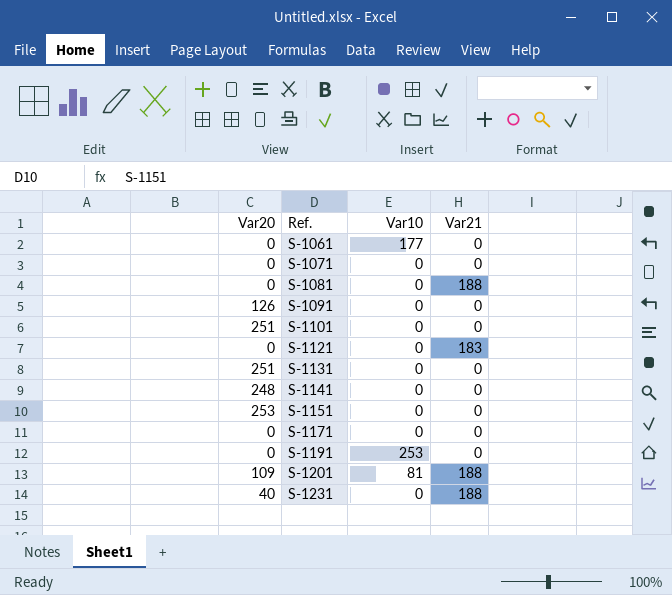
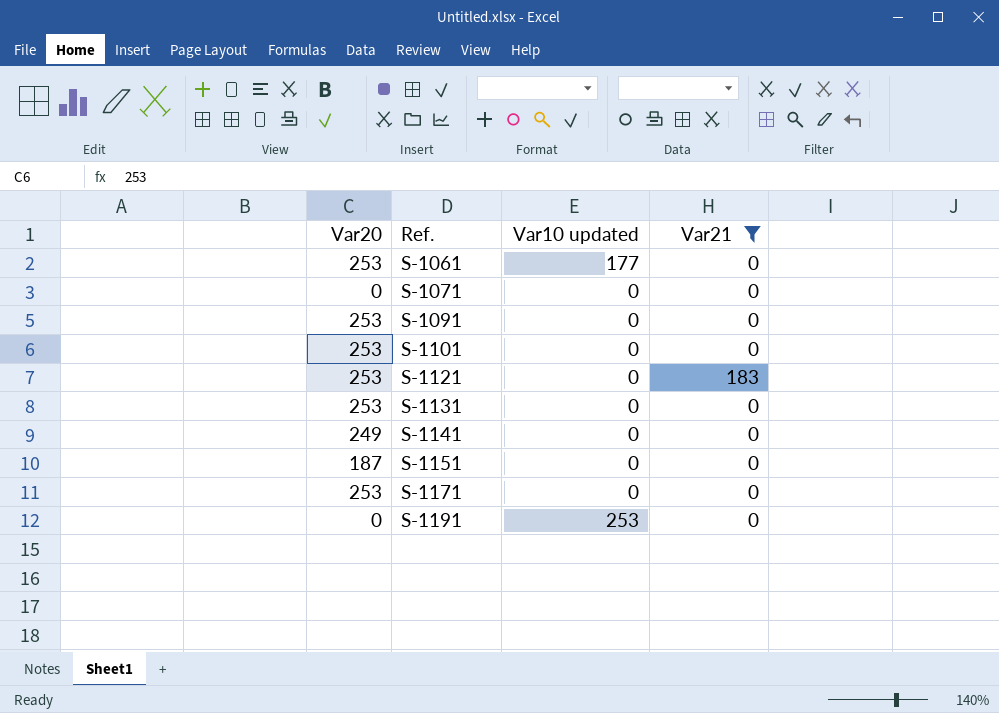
filter: none -> Var21 != 188
column name: Var10 -> Var10 updated
S-1061 | Var20: 0 -> 253
S-1091 | Var20: 126 -> 253
S-1101 | Var20: 251 -> 253
S-1121 | Var20: 0 -> 253
S-1131 | Var20: 251 -> 253
S-1141 | Var20: 248 -> 249
S-1151 | Var20: 253 -> 187
S-1171 | Var20: 0 -> 253

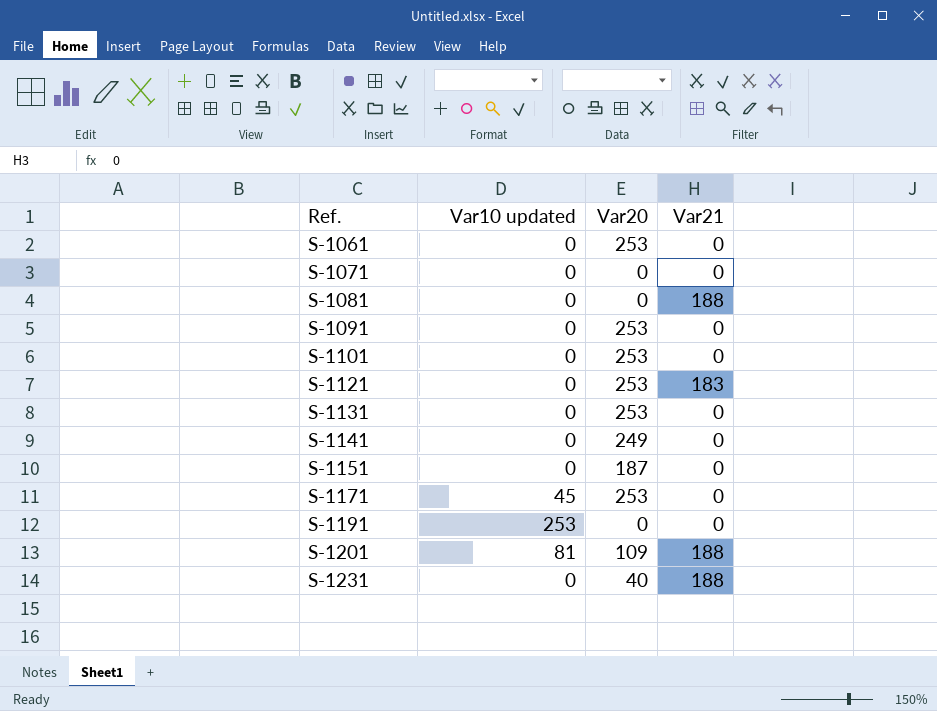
filter: Var21 != 188 -> none
column Var20 | position: 1 -> 3
S-1061 | Var10 updated: 177 -> 0
S-1171 | Var10 updated: 0 -> 45

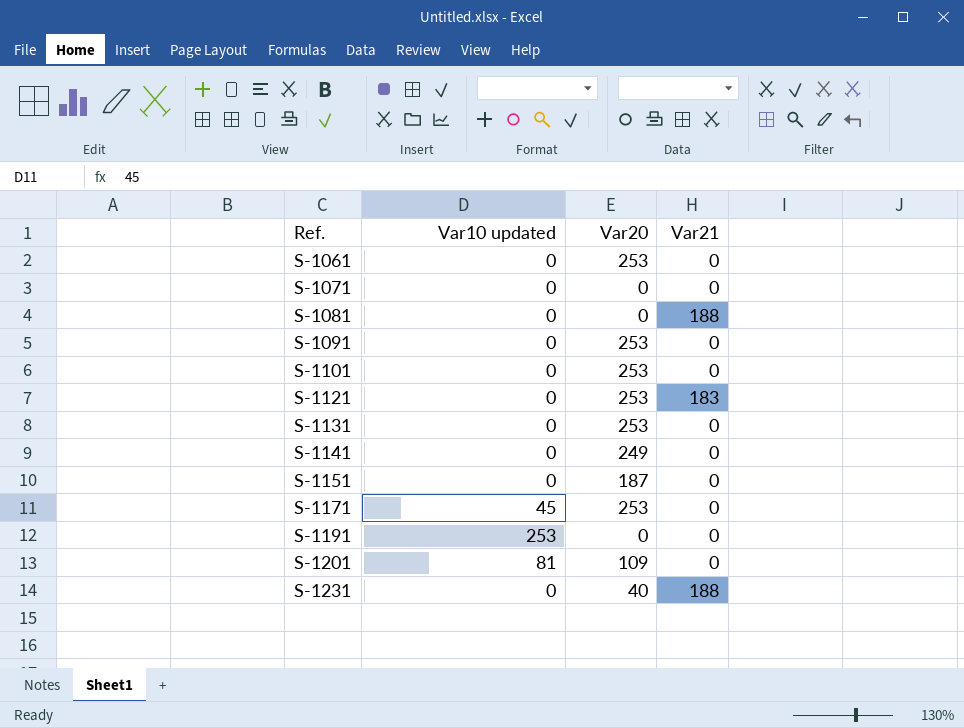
S-1201 | Var21: 188 -> 0

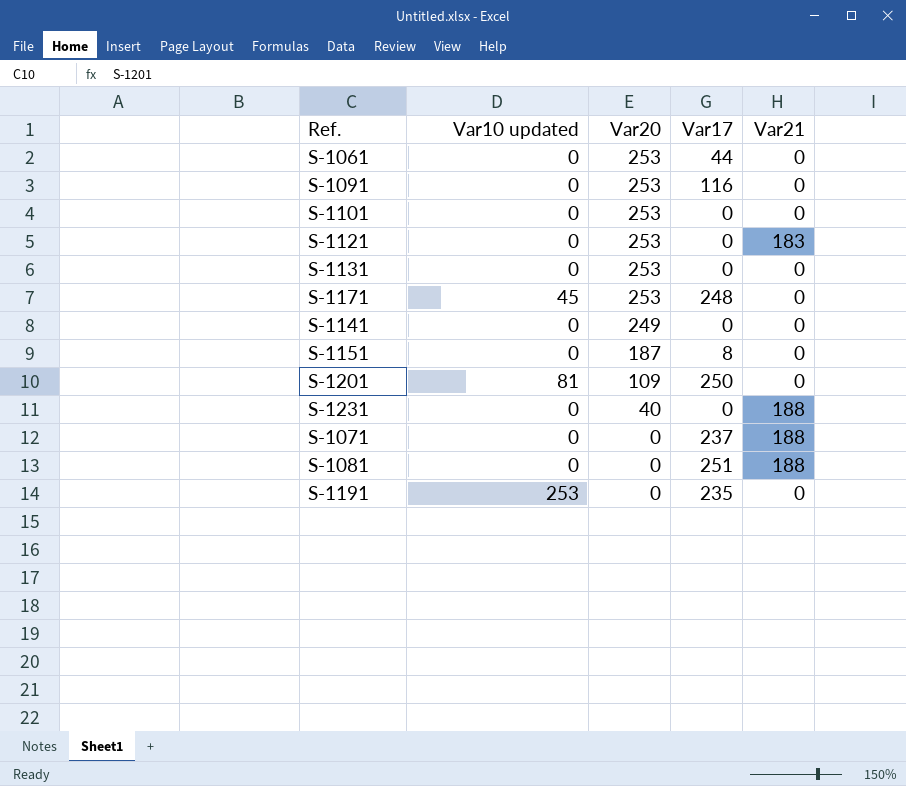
row order: Ref. ascending -> Var20 descending
column Var17 | position: none -> 4
S-1071 | Var21: 0 -> 188

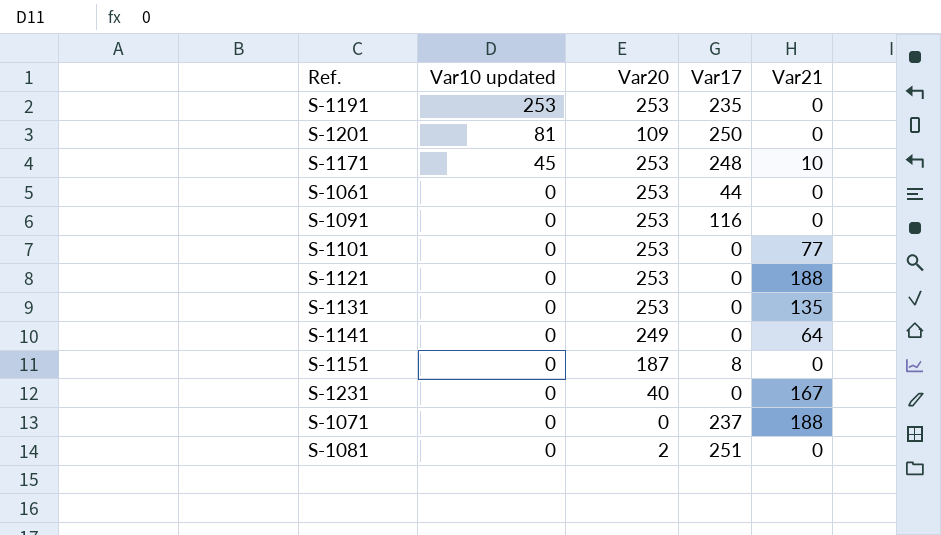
row order: Var20 descending -> Var10 updated descending
S-1191 | Var20: 0 -> 253
S-1171 | Var21: 0 -> 10
S-1101 | Var21: 0 -> 77
S-1121 | Var21: 183 -> 188
S-1131 | Var21: 0 -> 135
S-1141 | Var21: 0 -> 64
S-1231 | Var21: 188 -> 167
S-1081 | Var20: 0 -> 2
S-1081 | Var21: 188 -> 0

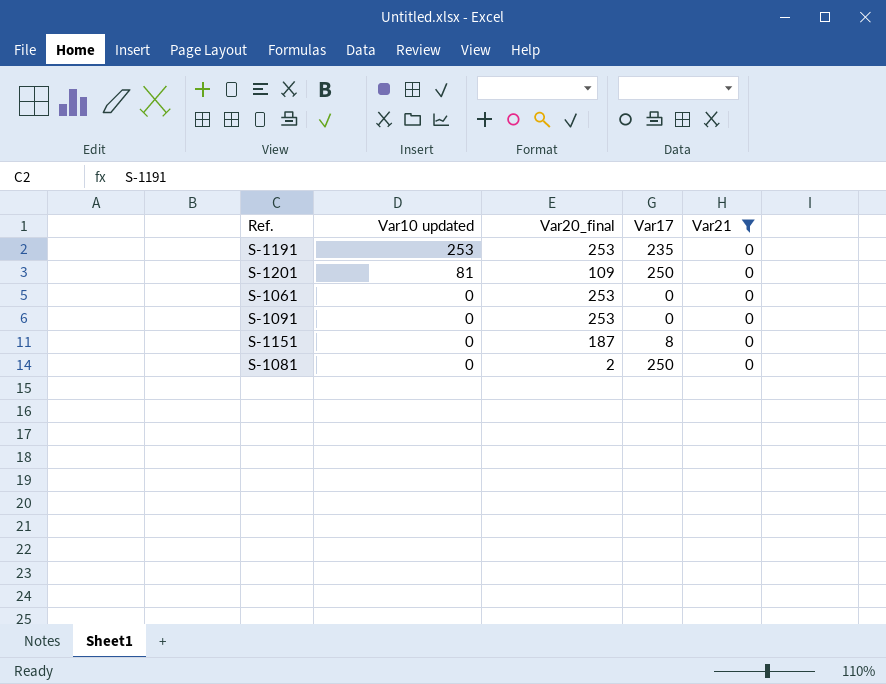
filter: none -> Var21 = 0
column name: Var20 -> Var20_final
S-1061 | Var17: 44 -> 0
S-1091 | Var17: 116 -> 0
S-1081 | Var17: 251 -> 250

